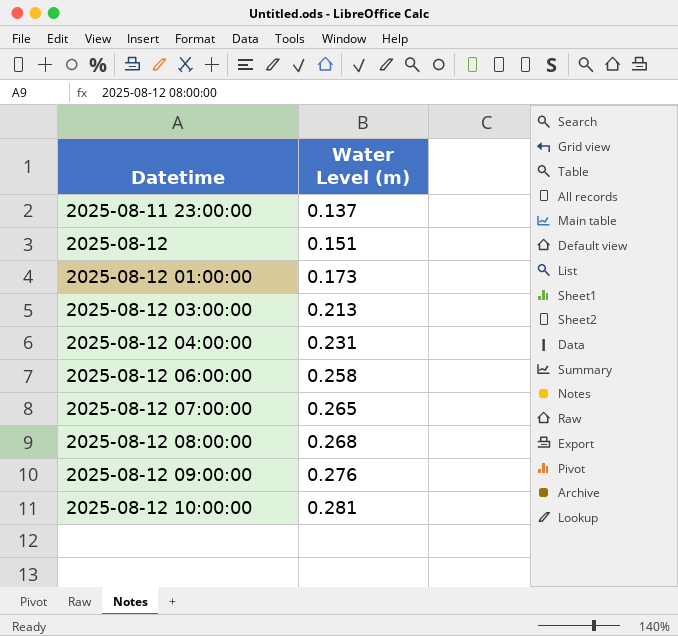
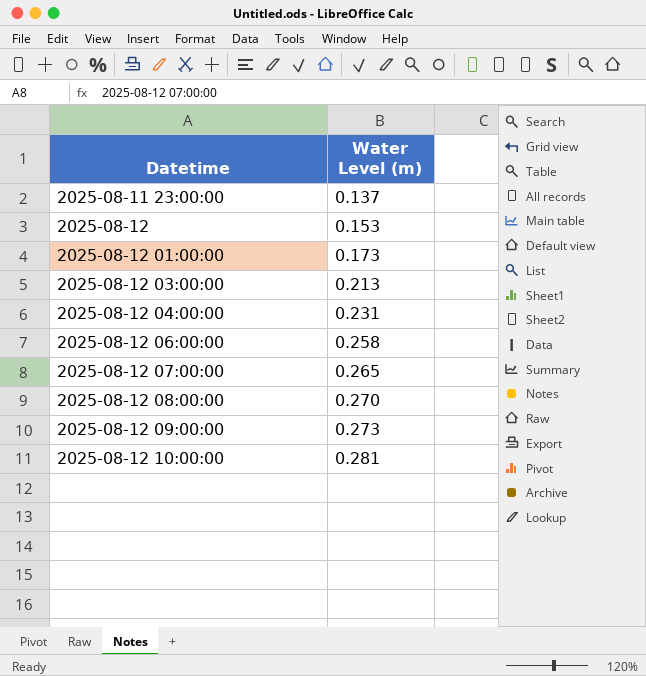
2025-08-12 | Water Level (m): 0.151 -> 0.153
2025-08-12 08:00:00 | Water Level (m): 0.268 -> 0.270
2025-08-12 09:00:00 | Water Level (m): 0.276 -> 0.273

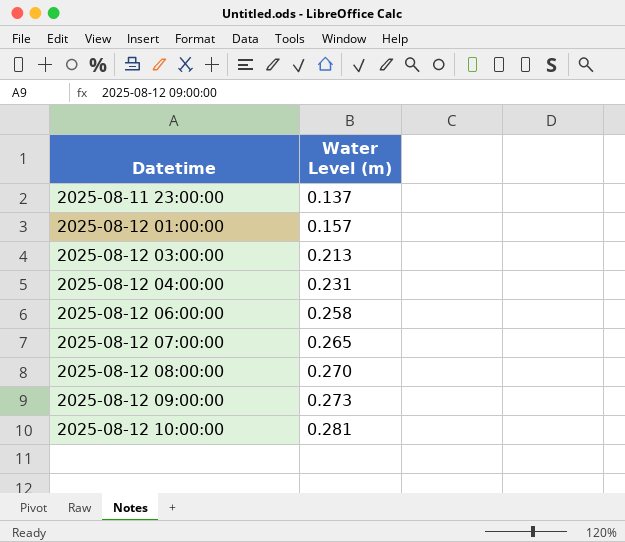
row 2025-08-12: 0.153 -> none
2025-08-12 01:00:00 | Water Level (m): 0.173 -> 0.157

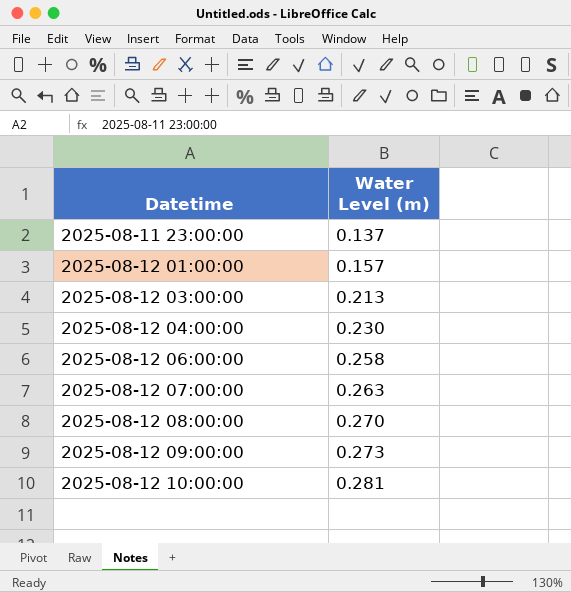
2025-08-12 04:00:00 | Water Level (m): 0.231 -> 0.230
2025-08-12 07:00:00 | Water Level (m): 0.265 -> 0.263

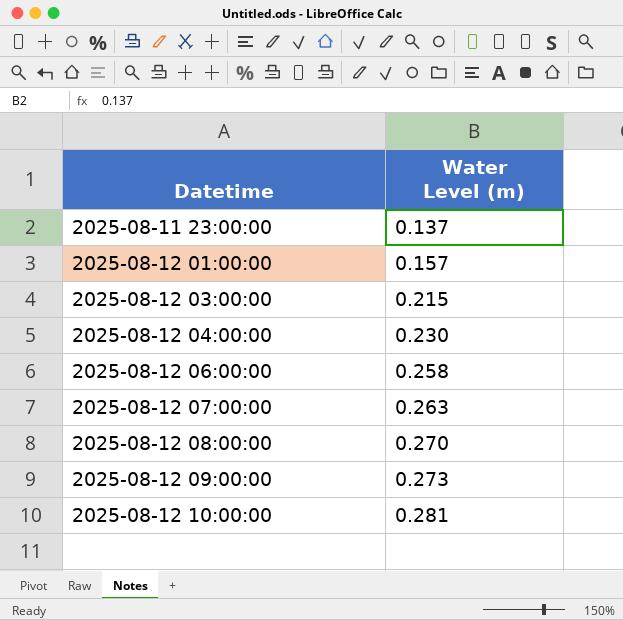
2025-08-12 03:00:00 | Water Level (m): 0.213 -> 0.215

